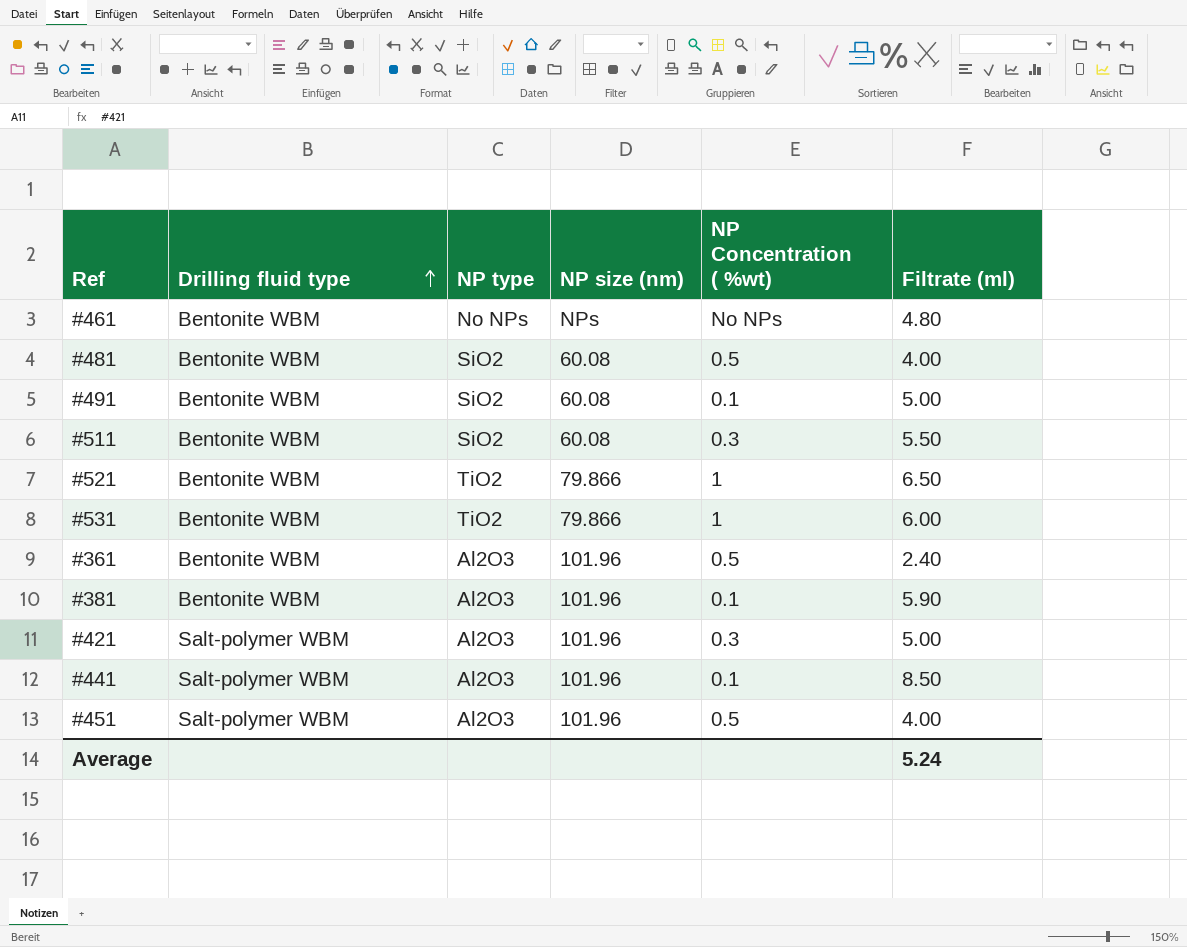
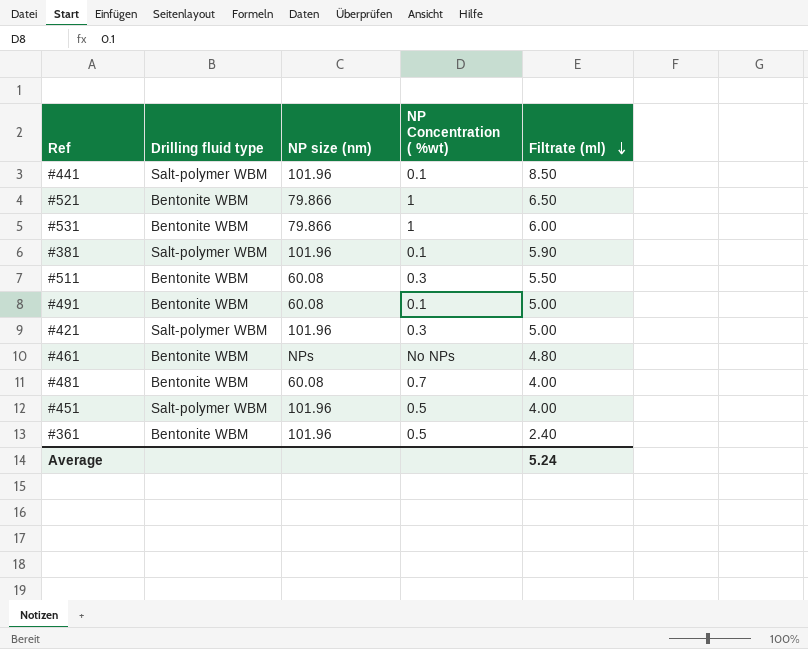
row order: Drilling fluid type ascending -> Filtrate (ml) descending
column NP type | position: 3 -> none
#381 | Drilling fluid type: Bentonite WBM -> Salt-polymer WBM
#481 | NP Concentration ( %wt): 0.5 -> 0.7

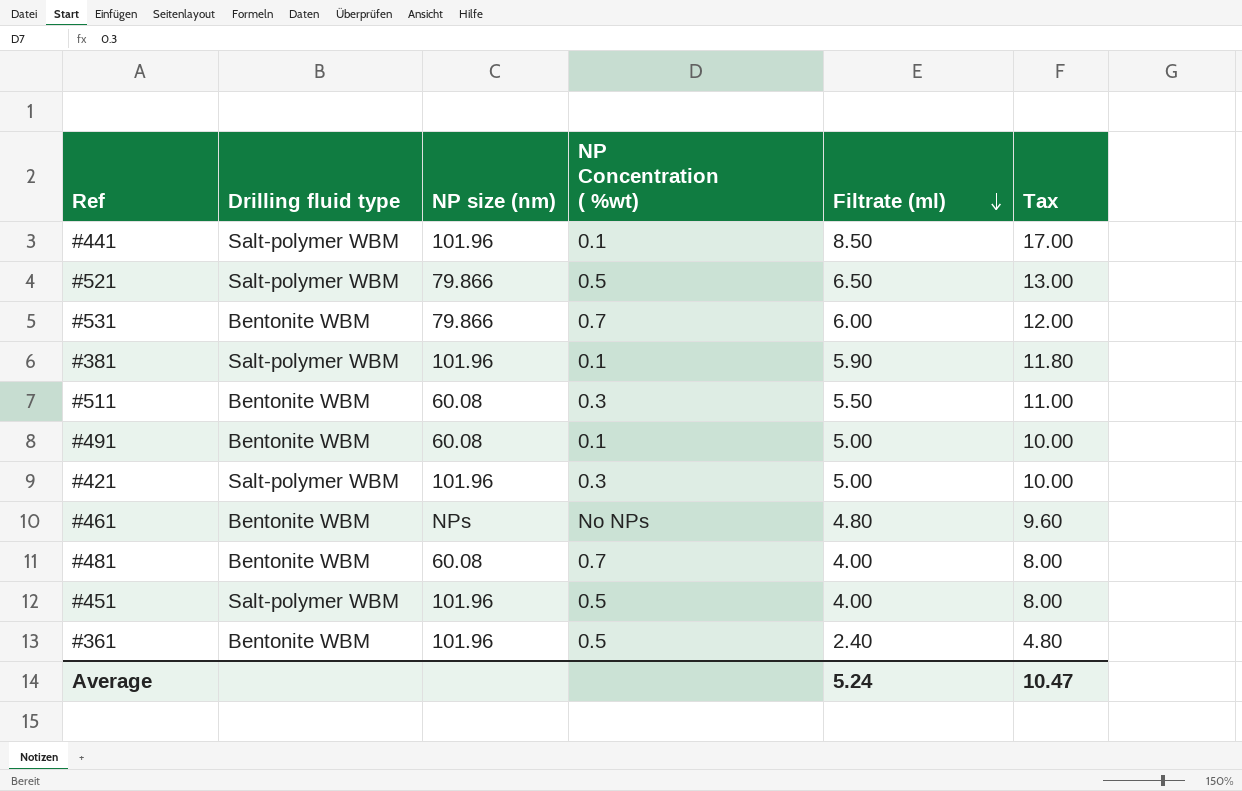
column Tax | formula: none -> [Filtrate (ml)] * 2
#521 | Drilling fluid type: Bentonite WBM -> Salt-polymer WBM
#521 | NP Concentration ( %wt): 1 -> 0.5
#531 | NP Concentration ( %wt): 1 -> 0.7

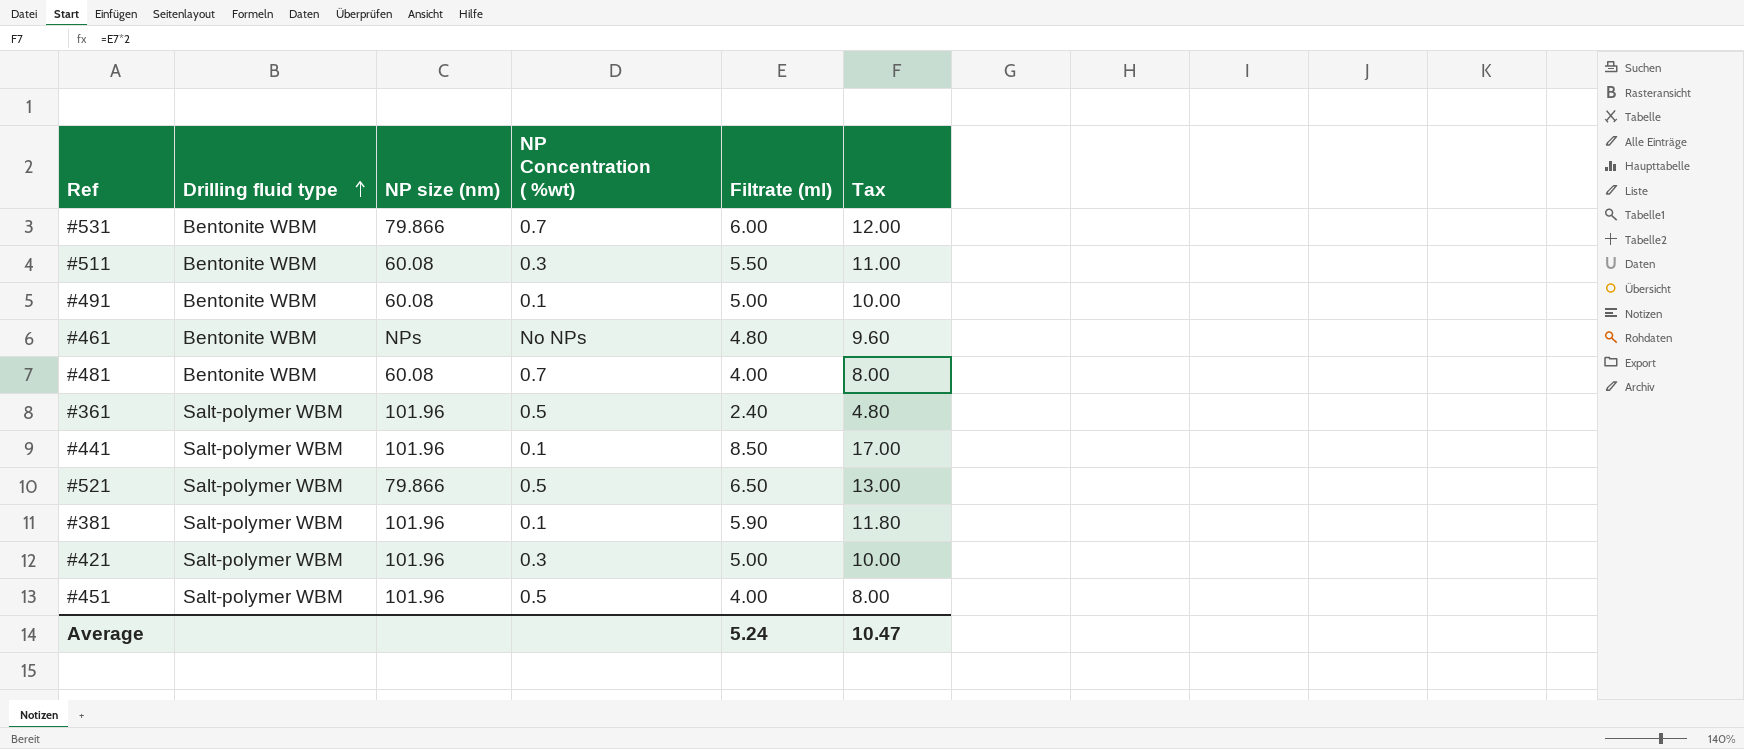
row order: Filtrate (ml) descending -> Drilling fluid type ascending
#361 | Drilling fluid type: Bentonite WBM -> Salt-polymer WBM

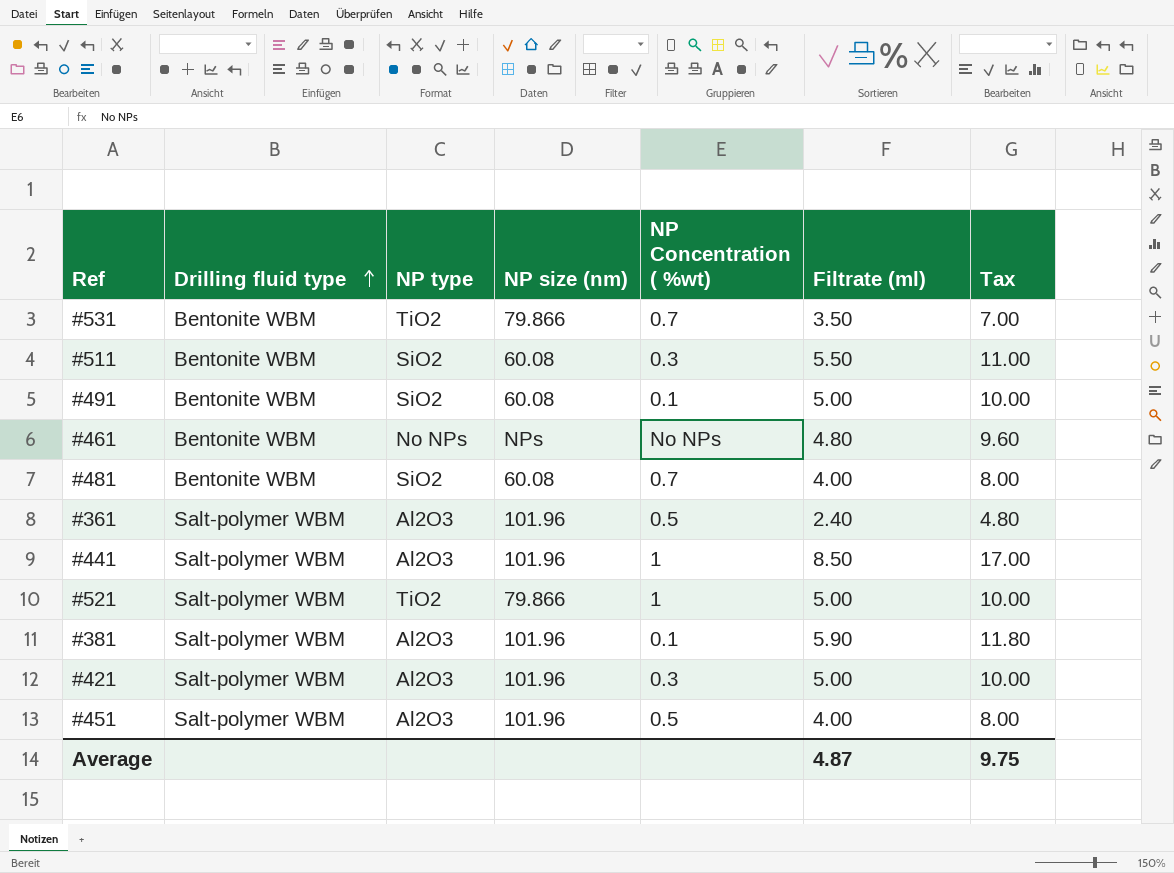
column NP type | position: none -> 3
#531 | Filtrate (ml): 6.00 -> 3.50
#531 | Tax: 12.00 -> 7.00
#441 | NP Concentration ( %wt): 0.1 -> 1
#521 | NP Concentration ( %wt): 0.5 -> 1
#521 | Filtrate (ml): 6.50 -> 5.00
#521 | Tax: 13.00 -> 10.00
Average | Filtrate (ml): 5.24 -> 4.87
Average | Tax: 10.47 -> 9.75

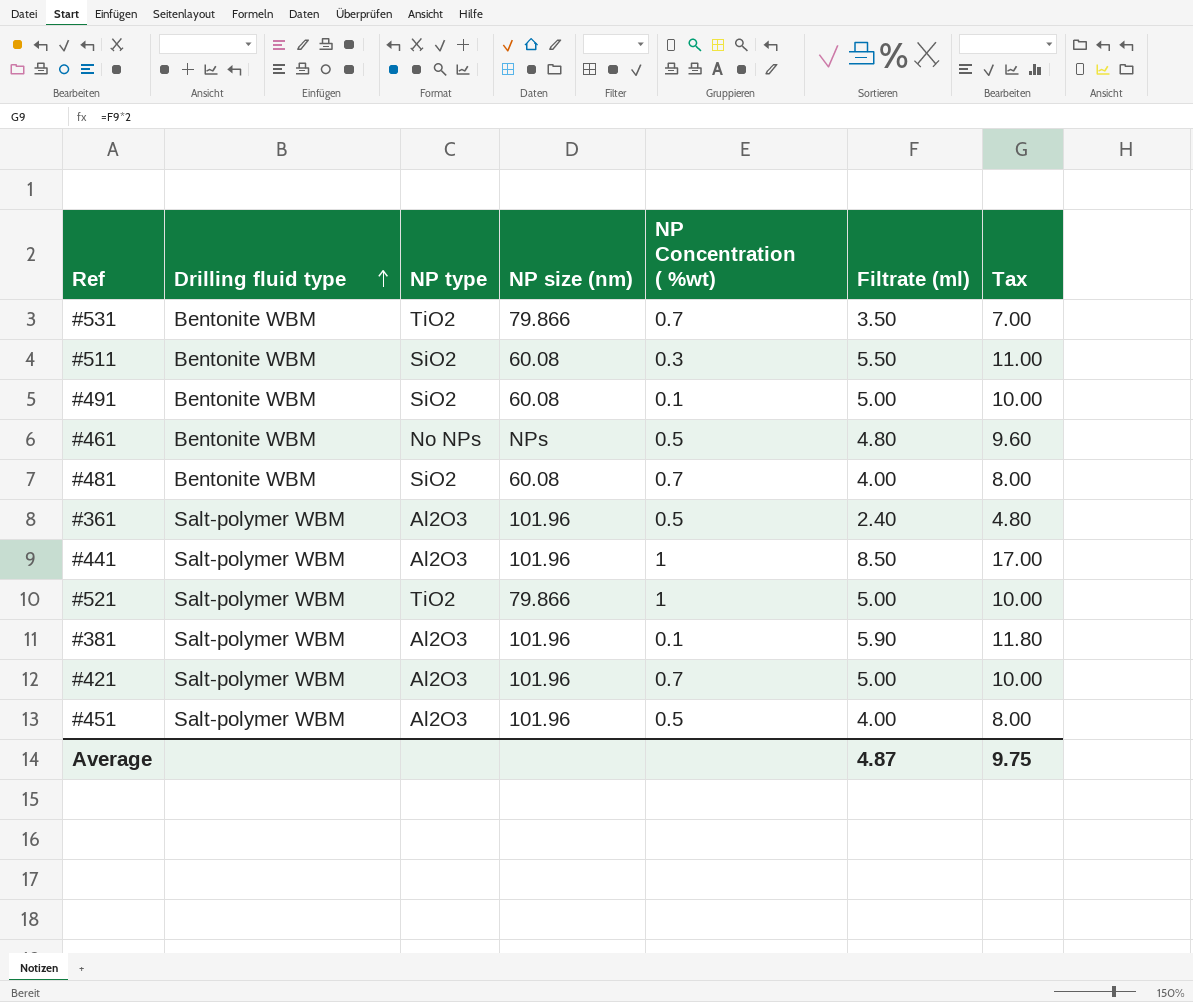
#461 | NP Concentration ( %wt): No NPs -> 0.5
#421 | NP Concentration ( %wt): 0.3 -> 0.7

